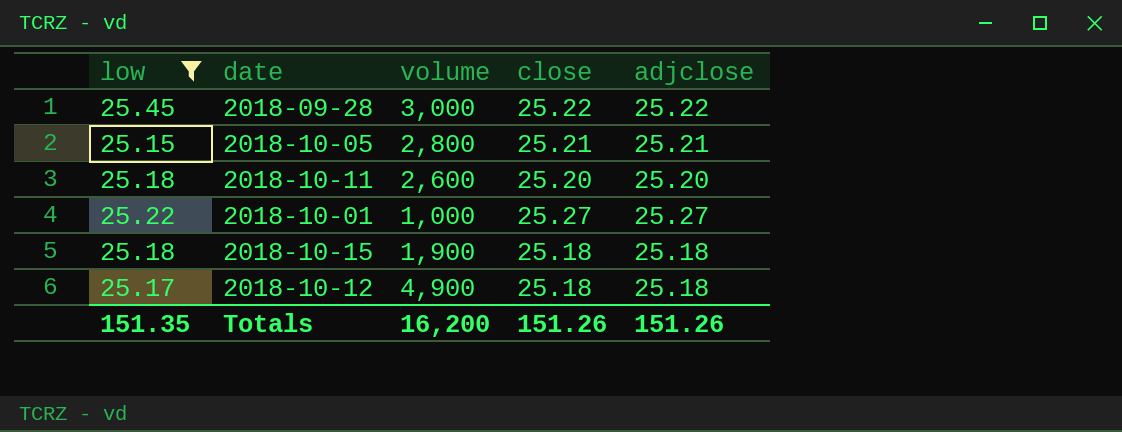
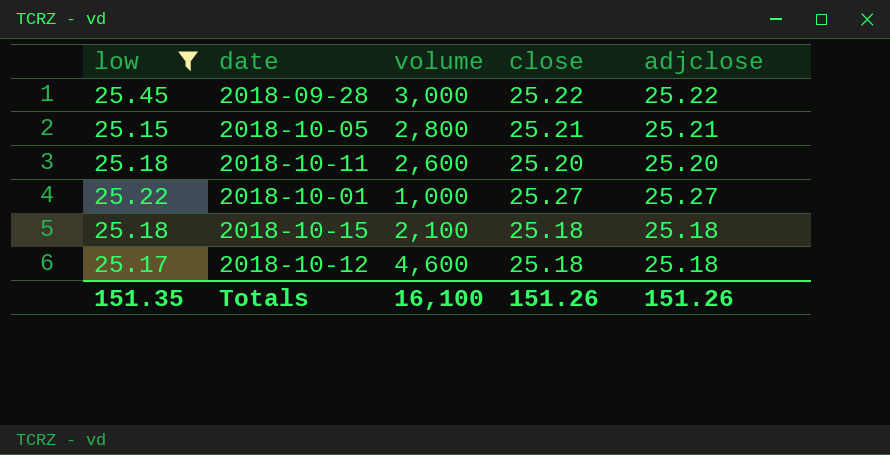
2018-10-15 | volume: 1,900 -> 2,100
2018-10-12 | volume: 4,900 -> 4,600
Totals | volume: 16,200 -> 16,100

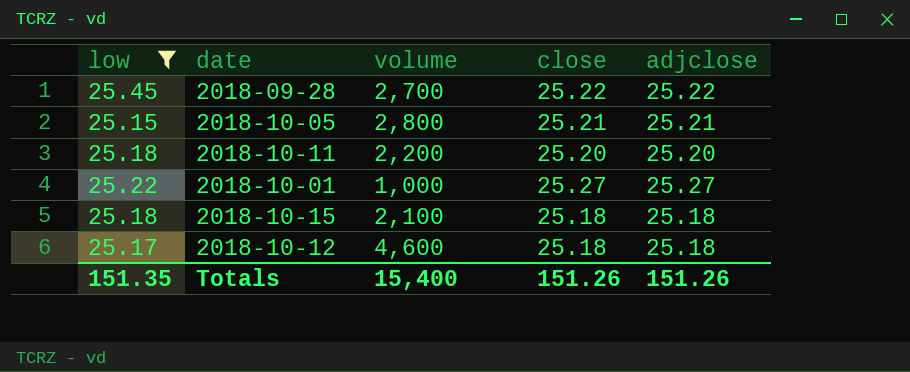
2018-09-28 | volume: 3,000 -> 2,700
2018-10-11 | volume: 2,600 -> 2,200
Totals | volume: 16,100 -> 15,400

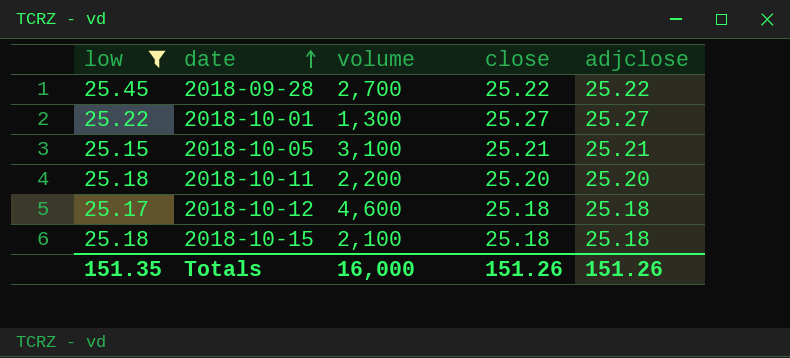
row order: none -> date ascending
2018-10-01 | volume: 1,000 -> 1,300
2018-10-05 | volume: 2,800 -> 3,100
Totals | volume: 15,400 -> 16,000

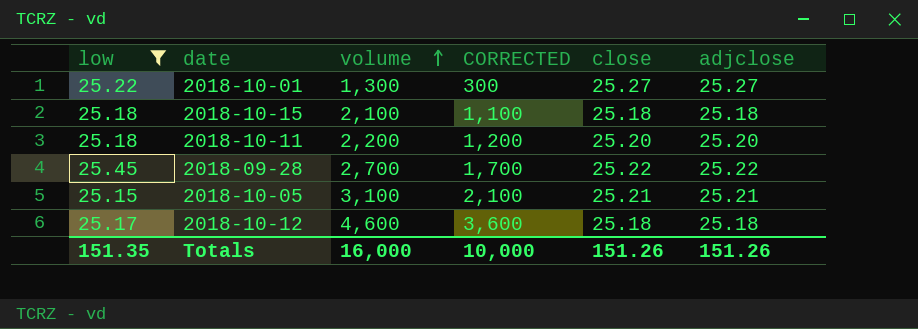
row order: date ascending -> volume ascending
column CORRECTED | formula: none -> [volume] - 1000

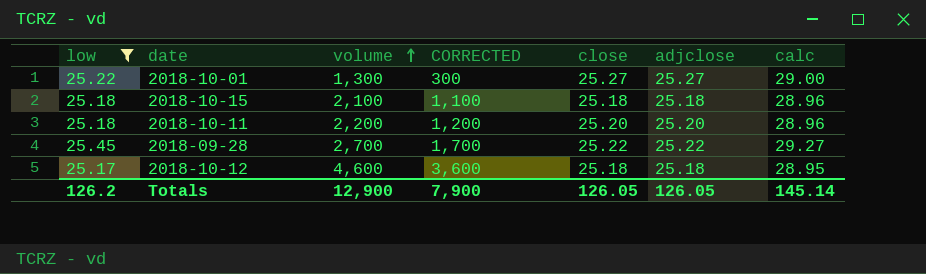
column calc | formula: none -> [low] * 1.15
row 2018-10-05: 25.15 | 3,100 | 2,100 | 25.21 | 25.21 -> none
Totals | low: 151.35 -> 126.2
Totals | volume: 16,000 -> 12,900
Totals | CORRECTED: 10,000 -> 7,900
Totals | close: 151.26 -> 126.05
Totals | adjclose: 151.26 -> 126.05

